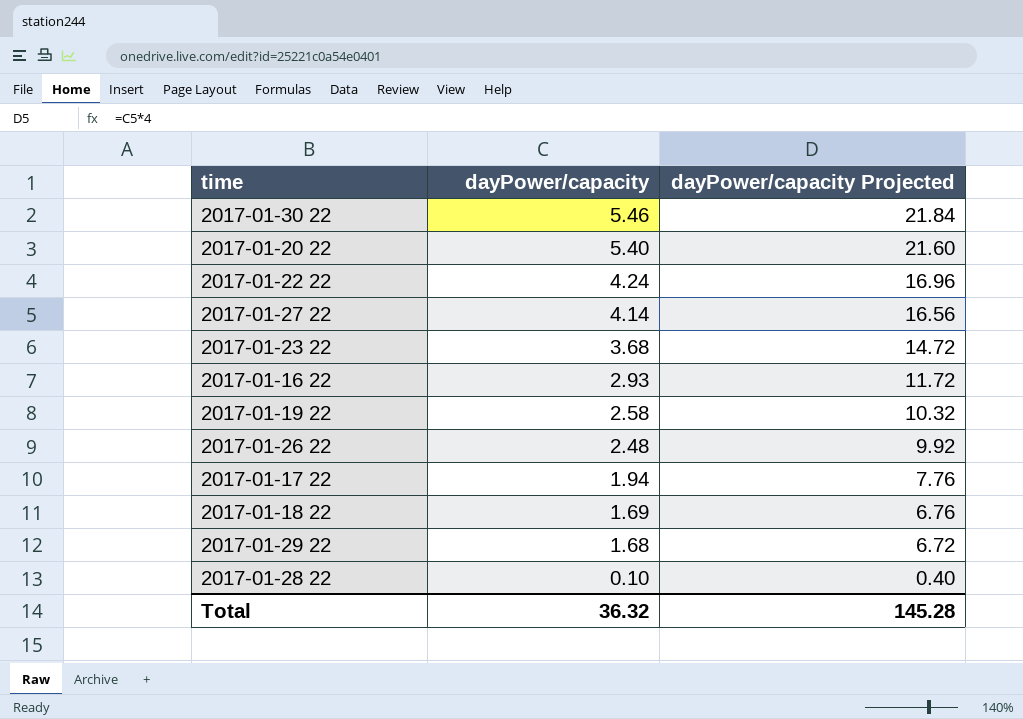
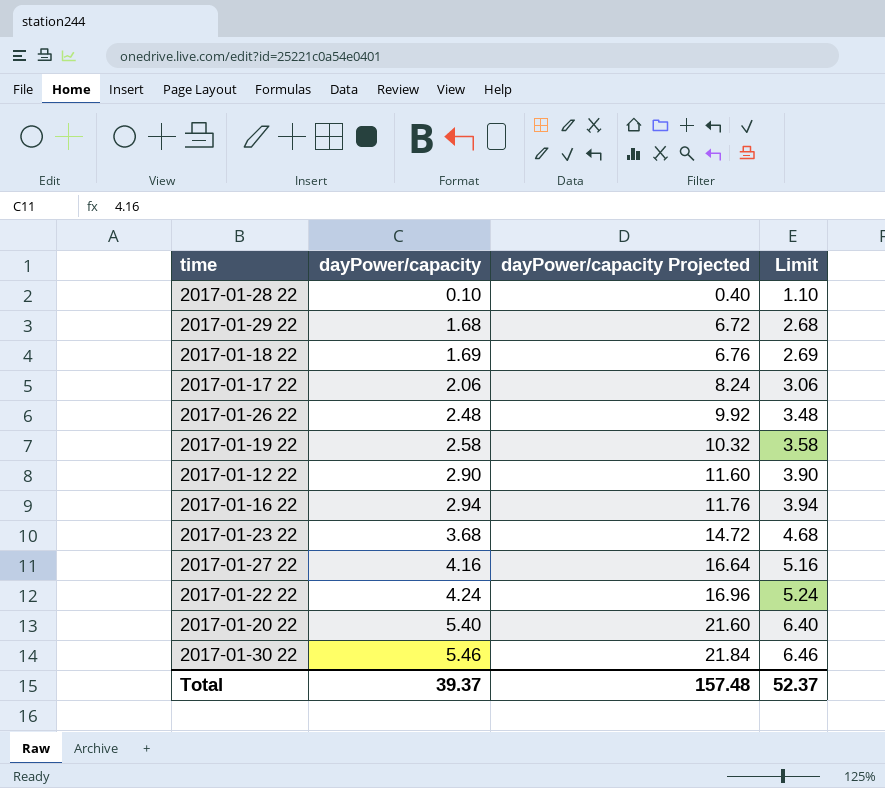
row order: dayPower/capacity descending -> dayPower/capacity ascending
column Limit | formula: none -> [dayPower/capacity] + 1
2017-01-17 22 | dayPower/capacity: 1.94 -> 2.06
2017-01-17 22 | dayPower/capacity Projected: 7.76 -> 8.24
row 2017-01-12 22: none -> 2.90 | 11.60 | 3.90
2017-01-16 22 | dayPower/capacity: 2.93 -> 2.94
2017-01-16 22 | dayPower/capacity Projected: 11.72 -> 11.76
2017-01-27 22 | dayPower/capacity: 4.14 -> 4.16
2017-01-27 22 | dayPower/capacity Projected: 16.56 -> 16.64
Total | dayPower/capacity: 36.32 -> 39.37
Total | dayPower/capacity Projected: 145.28 -> 157.48

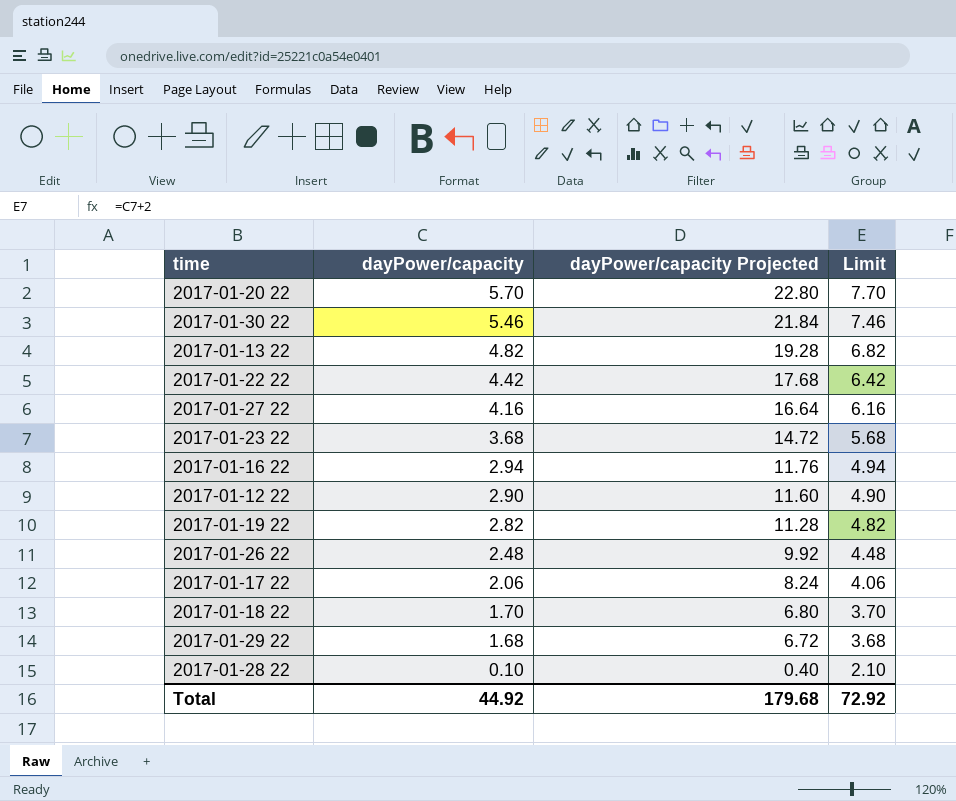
row order: dayPower/capacity ascending -> dayPower/capacity descending
column Limit | formula: [dayPower/capacity] + 1 -> [dayPower/capacity] + 2
2017-01-20 22 | dayPower/capacity: 5.40 -> 5.70
2017-01-20 22 | dayPower/capacity Projected: 21.60 -> 22.80
row 2017-01-13 22: none -> 4.82 | 19.28 | 6.82
2017-01-22 22 | dayPower/capacity: 4.24 -> 4.42
2017-01-22 22 | dayPower/capacity Projected: 16.96 -> 17.68
2017-01-19 22 | dayPower/capacity: 2.58 -> 2.82
2017-01-19 22 | dayPower/capacity Projected: 10.32 -> 11.28
2017-01-18 22 | dayPower/capacity: 1.69 -> 1.70
2017-01-18 22 | dayPower/capacity Projected: 6.76 -> 6.80
Total | dayPower/capacity: 39.37 -> 44.92
Total | dayPower/capacity Projected: 157.48 -> 179.68
Total | Limit: 52.37 -> 72.92

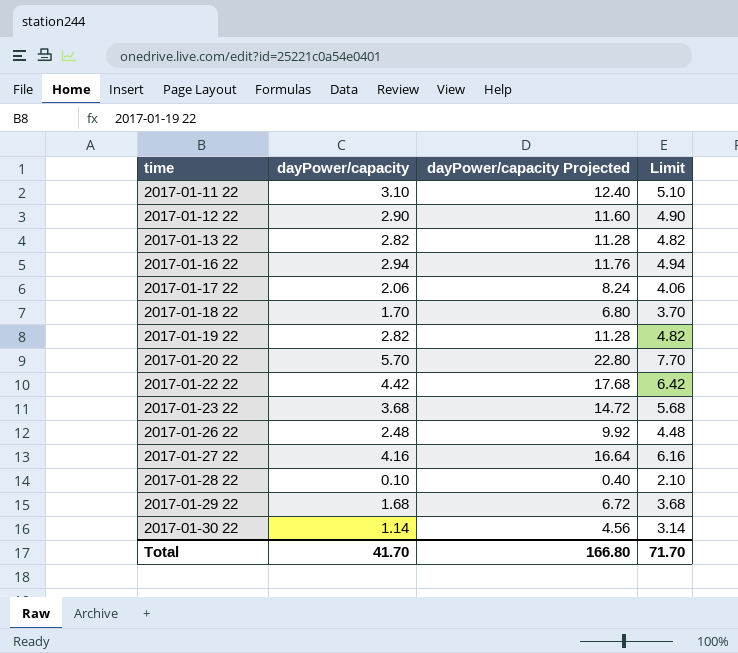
row order: dayPower/capacity descending -> time ascending
row 2017-01-11 22: none -> 3.10 | 12.40 | 5.10
2017-01-13 22 | dayPower/capacity: 4.82 -> 2.82
2017-01-13 22 | dayPower/capacity Projected: 19.28 -> 11.28
2017-01-13 22 | Limit: 6.82 -> 4.82
2017-01-30 22 | dayPower/capacity: 5.46 -> 1.14
2017-01-30 22 | dayPower/capacity Projected: 21.84 -> 4.56
2017-01-30 22 | Limit: 7.46 -> 3.14
Total | dayPower/capacity: 44.92 -> 41.70
Total | dayPower/capacity Projected: 179.68 -> 166.80
Total | Limit: 72.92 -> 71.70

